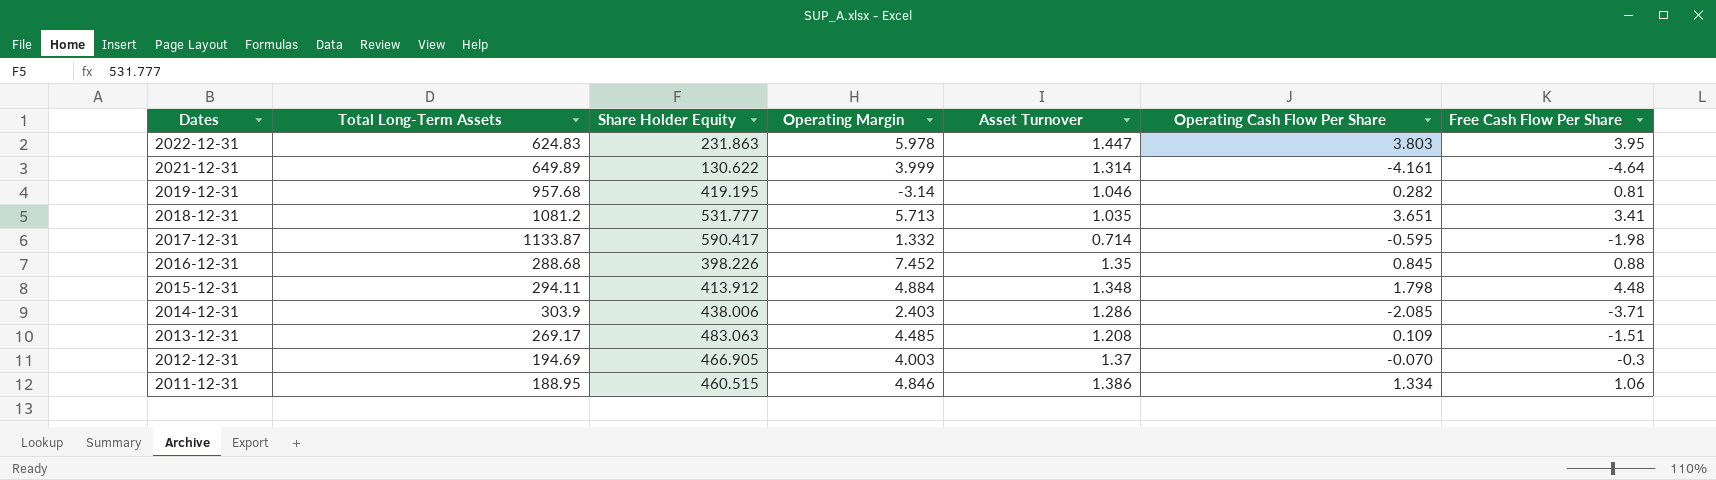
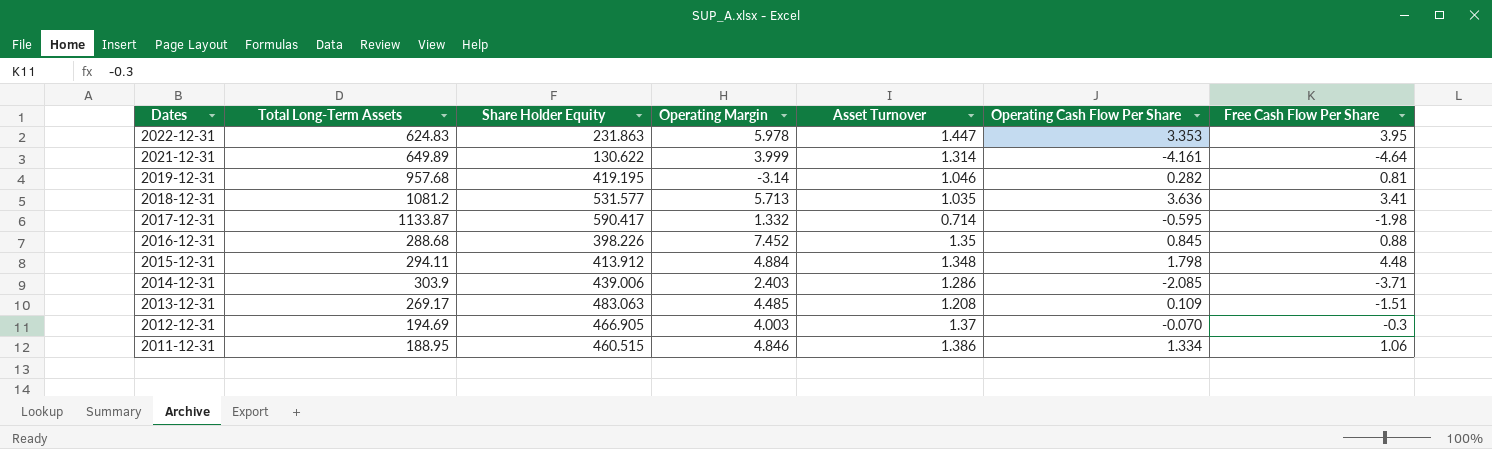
2022-12-31 | Operating Cash Flow Per Share: 3.803 -> 3.353
2018-12-31 | Share Holder Equity: 531.777 -> 531.577
2018-12-31 | Operating Cash Flow Per Share: 3.651 -> 3.636
2014-12-31 | Share Holder Equity: 438.006 -> 439.006

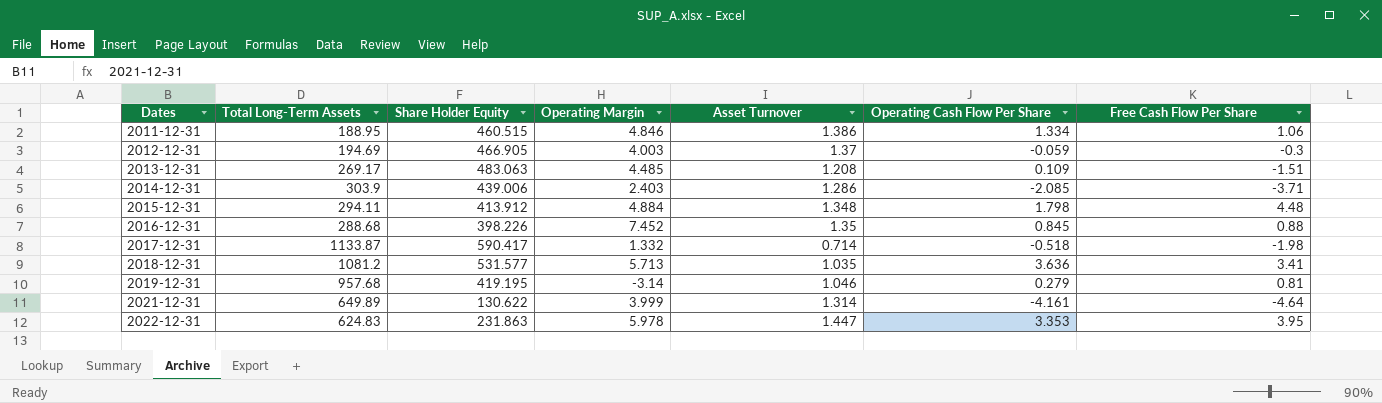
row order: Dates descending -> Dates ascending
2012-12-31 | Operating Cash Flow Per Share: -0.070 -> -0.059
2017-12-31 | Operating Cash Flow Per Share: -0.595 -> -0.518
2019-12-31 | Operating Cash Flow Per Share: 0.282 -> 0.279

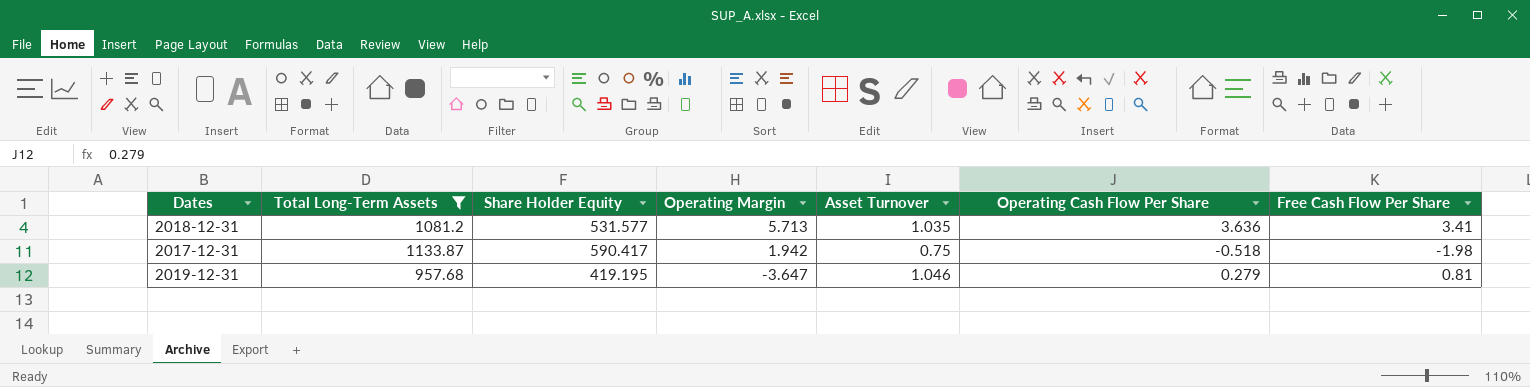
filter: none -> Total Long-Term Assets >= 957.68
row order: Dates ascending -> Operating Margin descending
2017-12-31 | Operating Margin: 1.332 -> 1.942
2017-12-31 | Asset Turnover: 0.714 -> 0.75
2019-12-31 | Operating Margin: -3.14 -> -3.647

